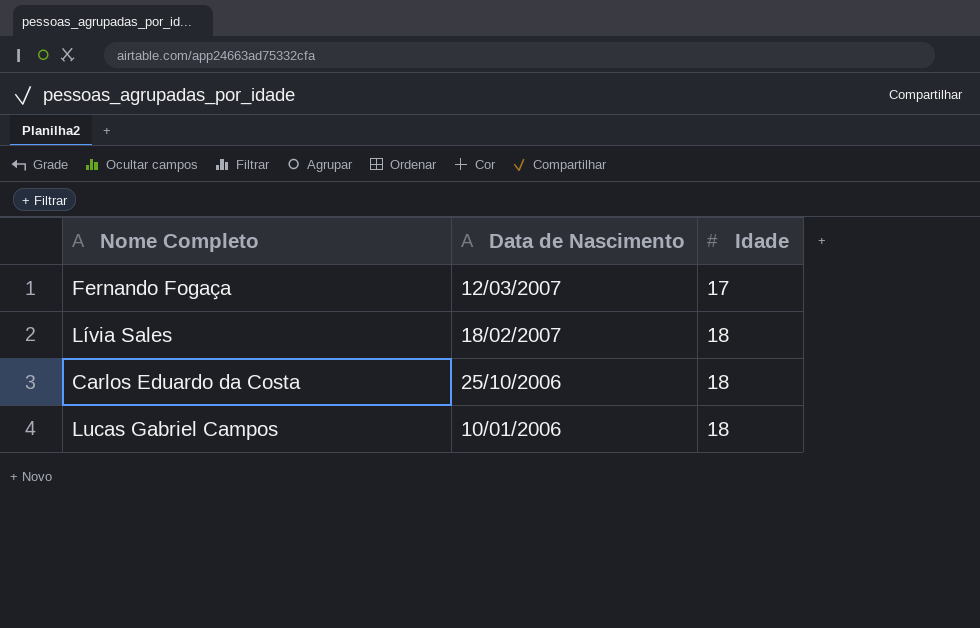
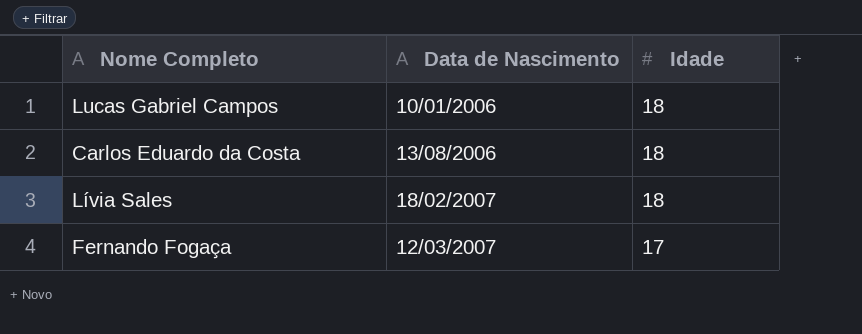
row order: Data de Nascimento descending -> Data de Nascimento ascending
Carlos Eduardo da Costa | Data de Nascimento: 25/10/2006 -> 13/08/2006

